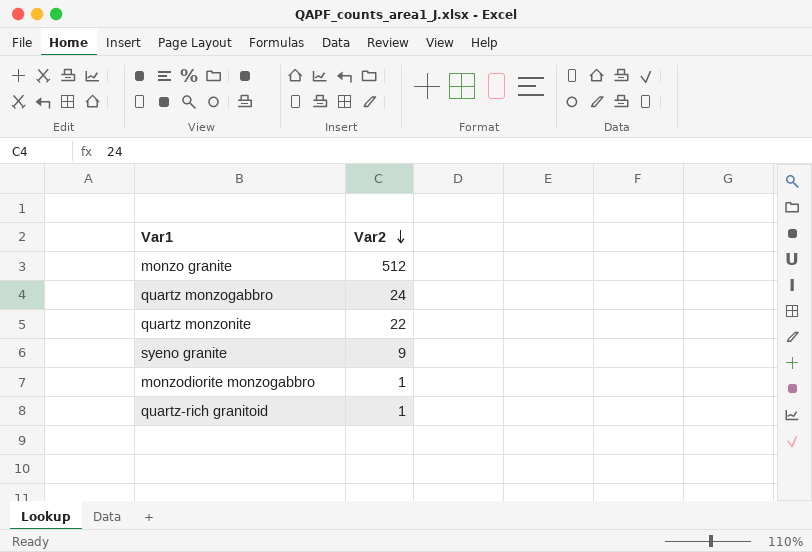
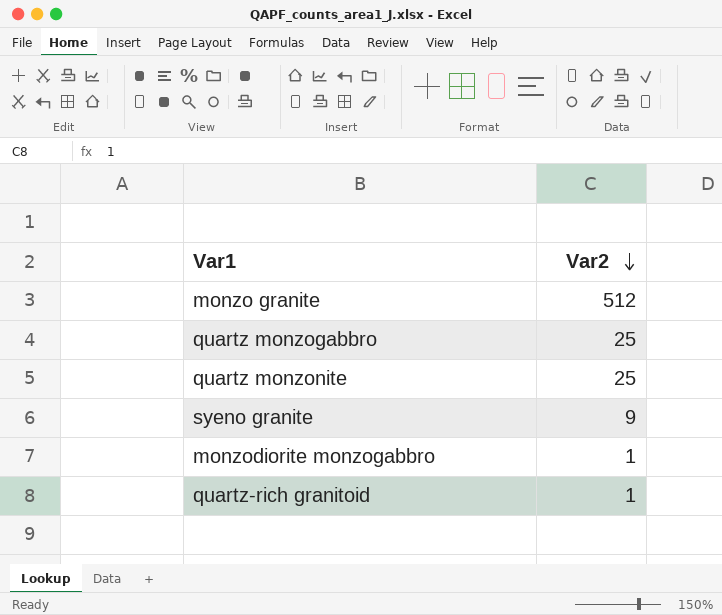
quartz monzogabbro | Var2: 24 -> 25
quartz monzonite | Var2: 22 -> 25

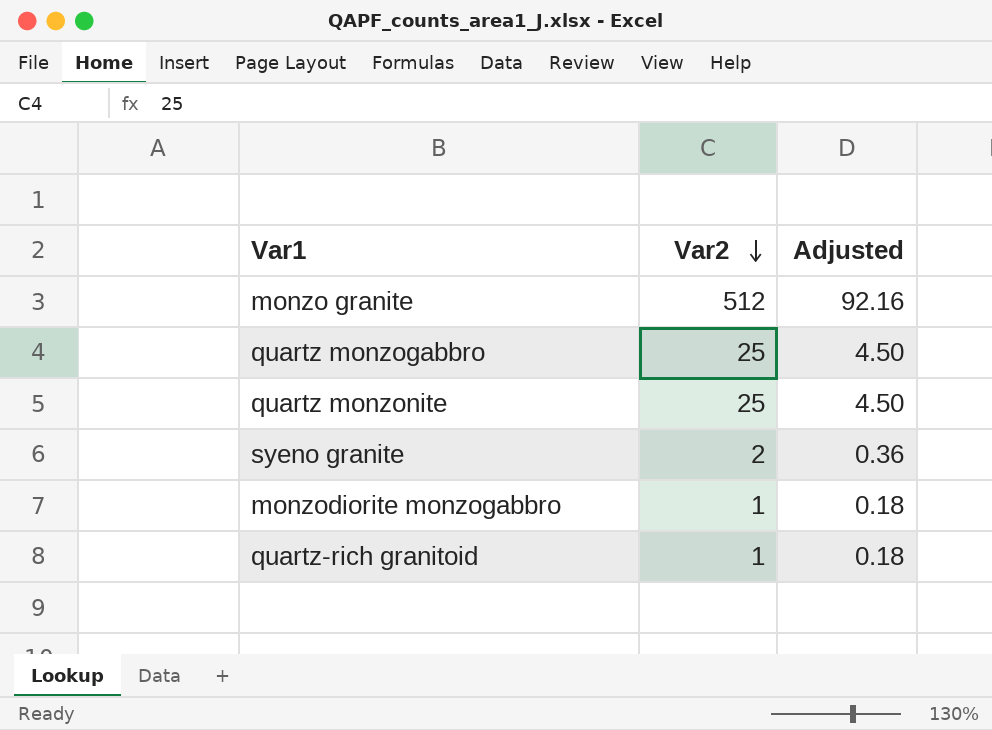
column Adjusted | formula: none -> [Var2] * 0.18
syeno granite | Var2: 9 -> 2

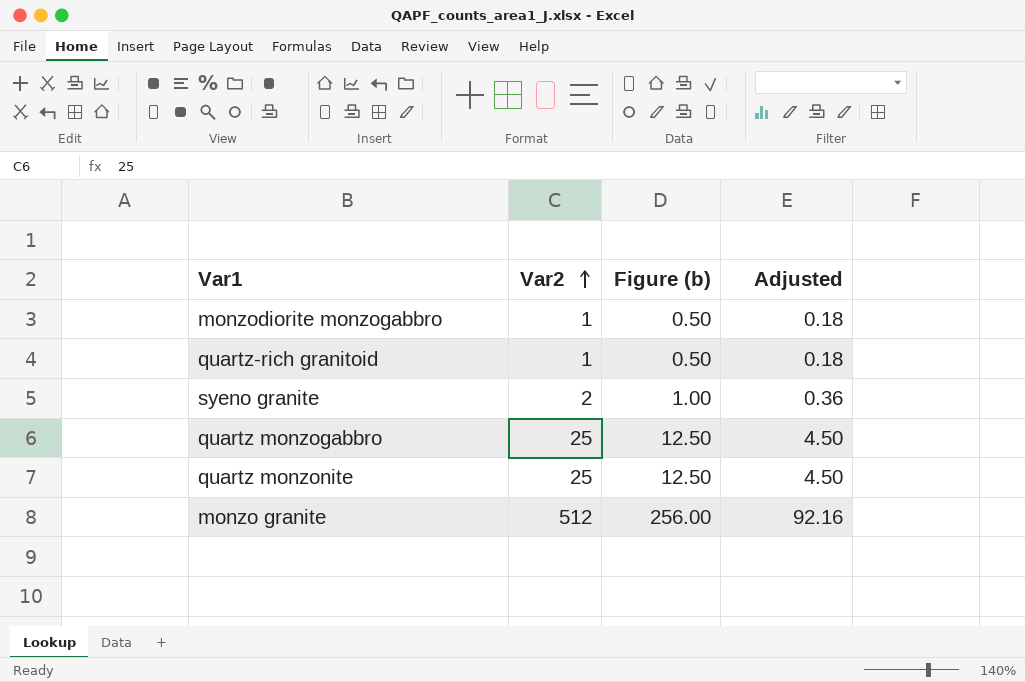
row order: Var2 descending -> Var2 ascending
column Figure (b) | formula: none -> [Var2] * 0.5

